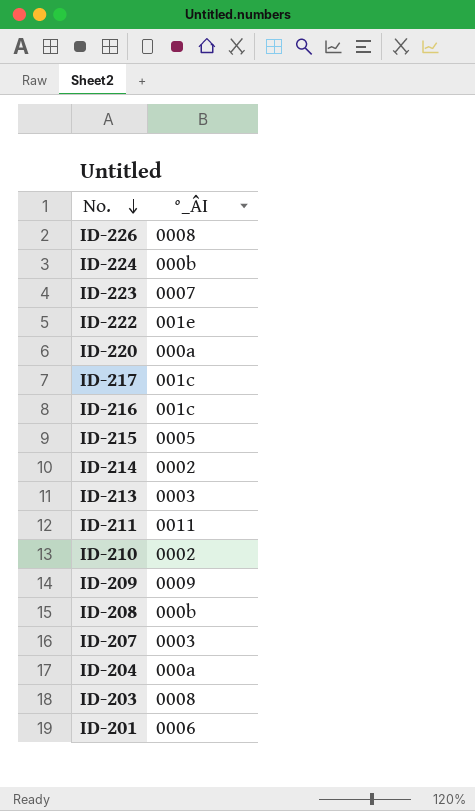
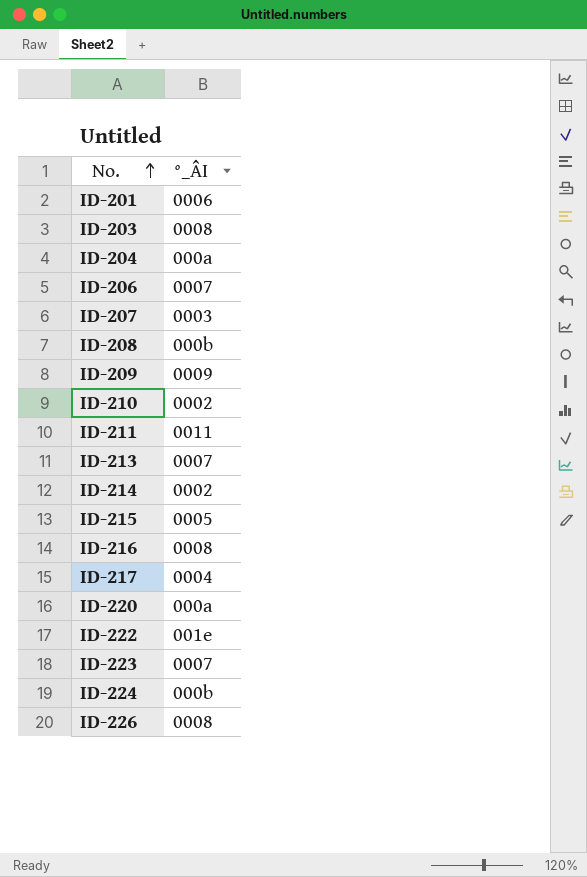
row order: No. descending -> No. ascending
row ID-206: none -> 0007
ID-213 | °_ÂI: 0003 -> 0007
ID-216 | °_ÂI: 001c -> 0008
ID-217 | °_ÂI: 001c -> 0004

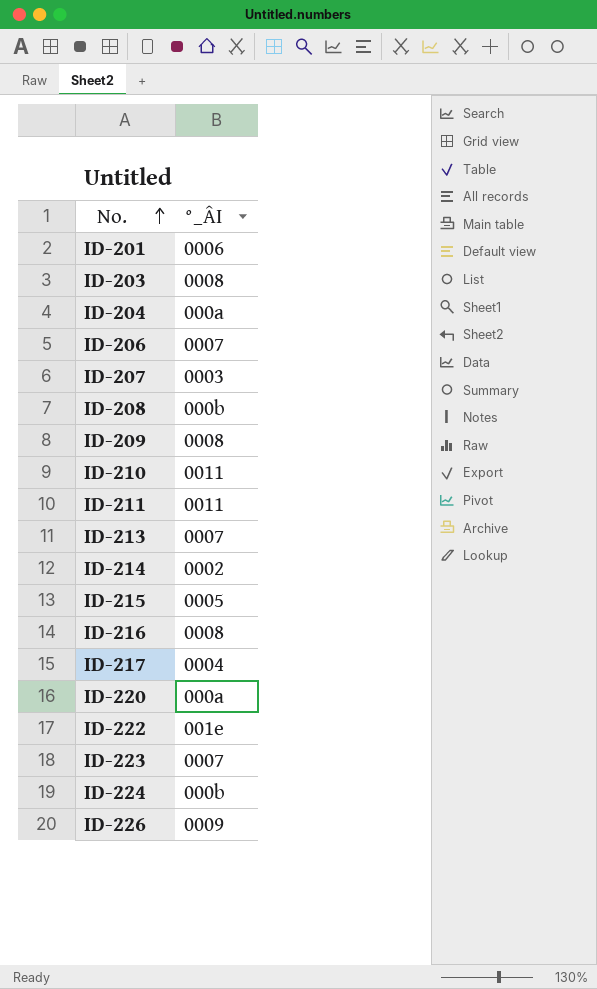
ID-209 | °_ÂI: 0009 -> 0008
ID-210 | °_ÂI: 0002 -> 0011
ID-226 | °_ÂI: 0008 -> 0009

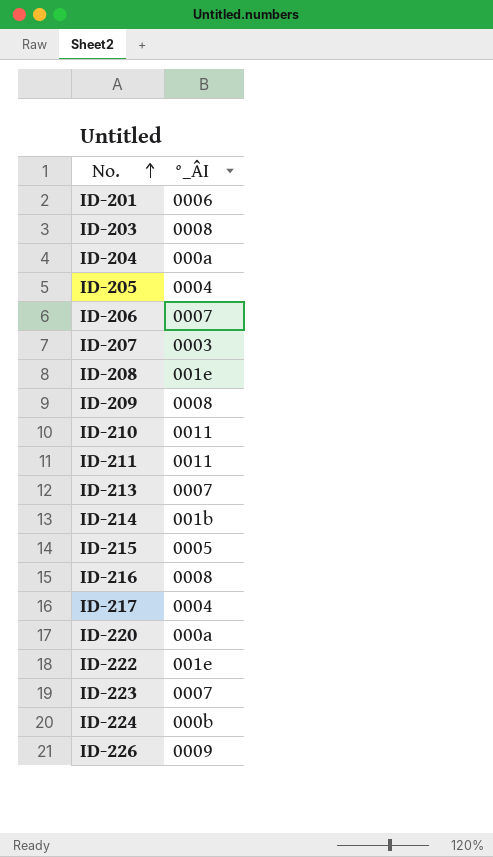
row ID-205: none -> 0004
ID-208 | °_ÂI: 000b -> 001e
ID-214 | °_ÂI: 0002 -> 001b

